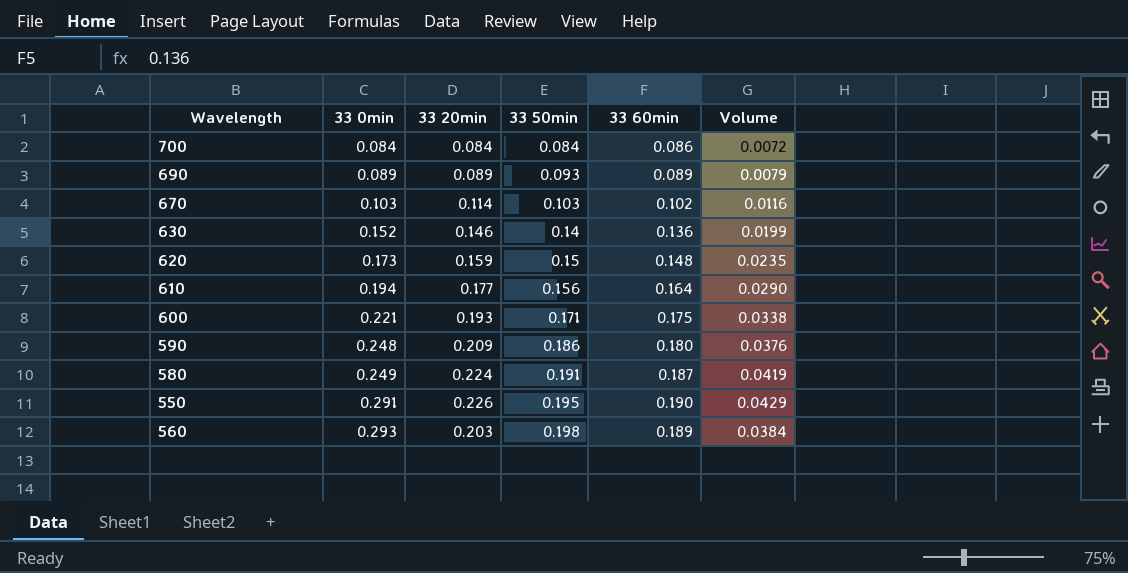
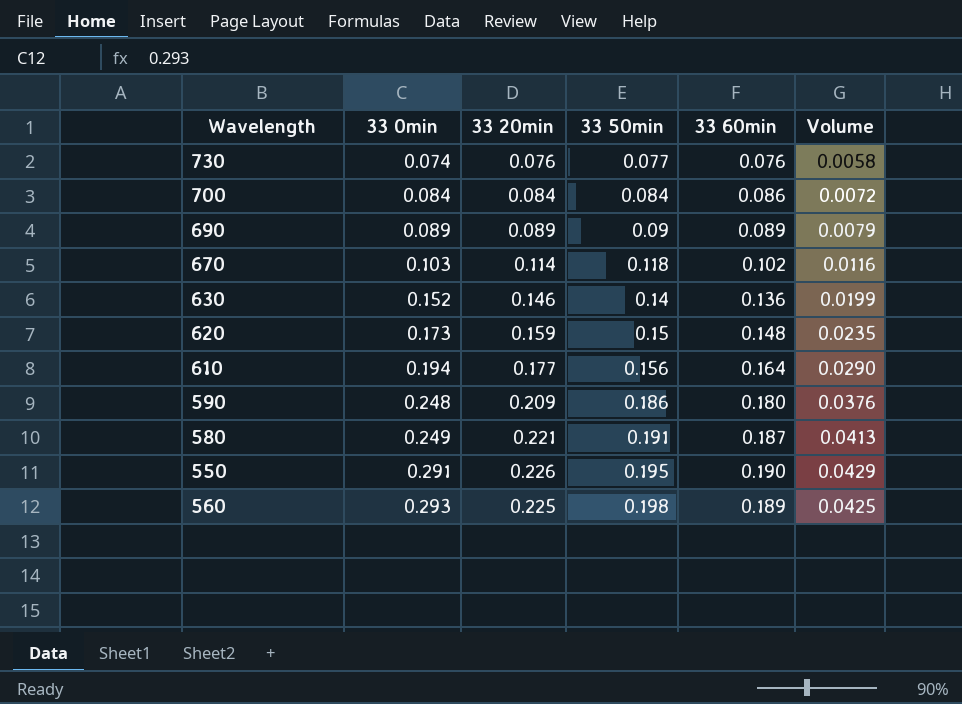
row 600: 0.221 | 0.193 | 0.171 | 0.175 | 0.0338 -> none
row 730: none -> 0.074 | 0.076 | 0.077 | 0.076 | 0.0058
690 | 33 50min: 0.093 -> 0.09
670 | 33 50min: 0.103 -> 0.118
580 | 33 20min: 0.224 -> 0.221
580 | Volume: 0.0419 -> 0.0413
560 | 33 20min: 0.203 -> 0.225
560 | Volume: 0.0384 -> 0.0425

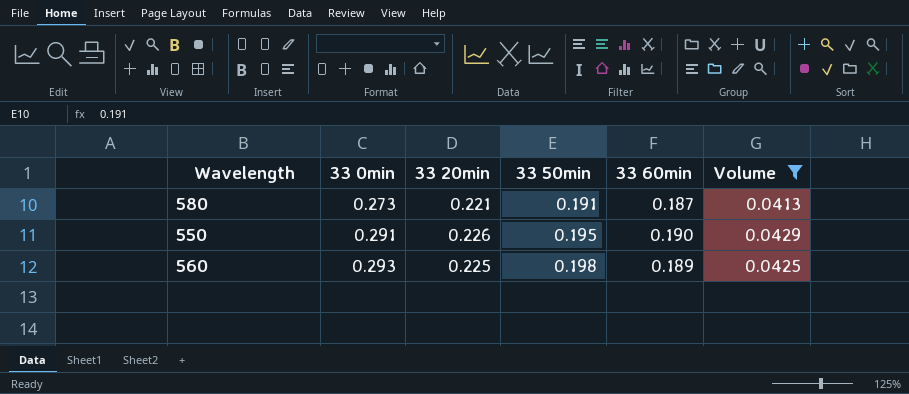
filter: none -> Volume >= 0.0413
580 | 33 0min: 0.249 -> 0.273

